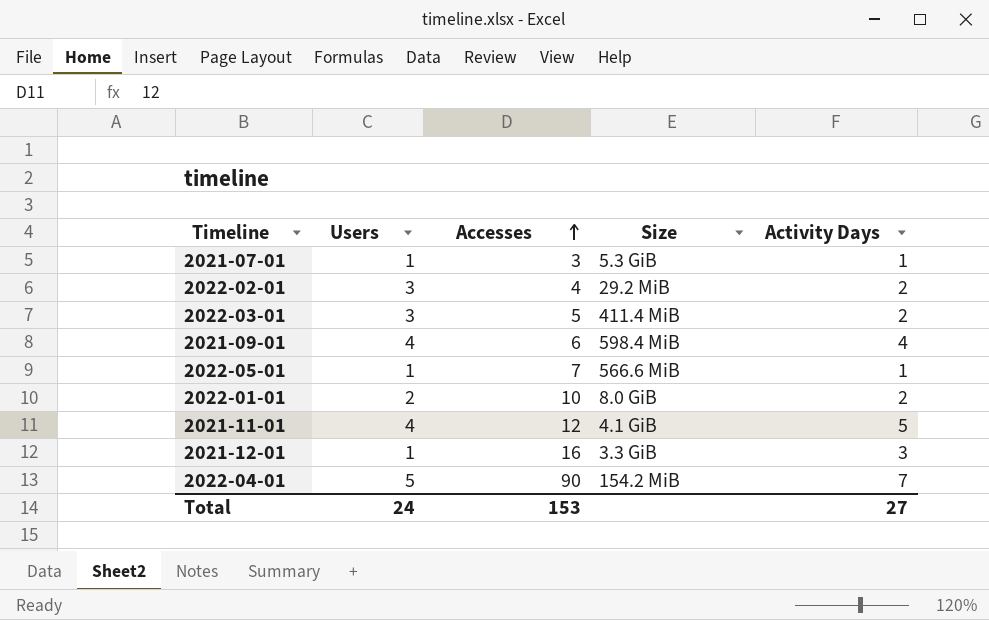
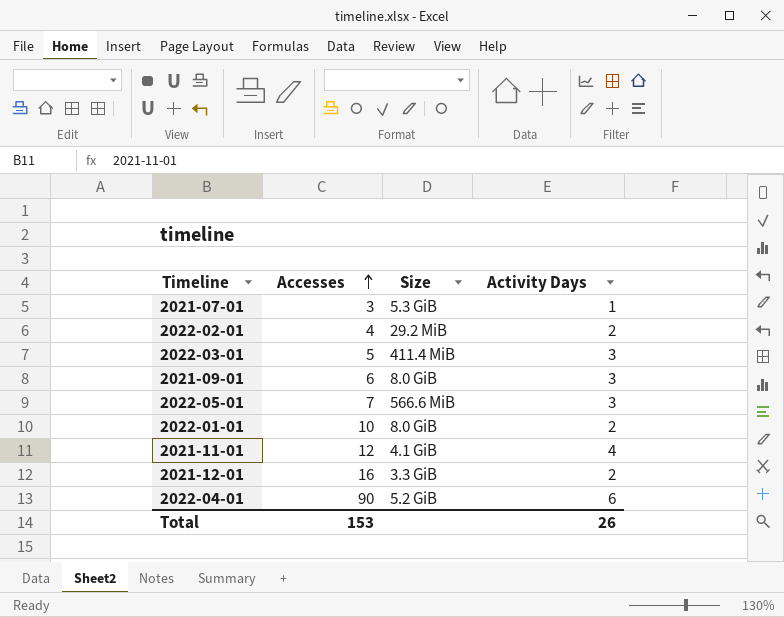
column Users | position: 2 -> none
2022-03-01 | Activity Days: 2 -> 3
2021-09-01 | Size: 598.4 MiB -> 8.0 GiB
2021-09-01 | Activity Days: 4 -> 3
2022-05-01 | Activity Days: 1 -> 3
2021-11-01 | Activity Days: 5 -> 4
2021-12-01 | Activity Days: 3 -> 2
2022-04-01 | Size: 154.2 MiB -> 5.2 GiB
2022-04-01 | Activity Days: 7 -> 6
Total | Activity Days: 27 -> 26

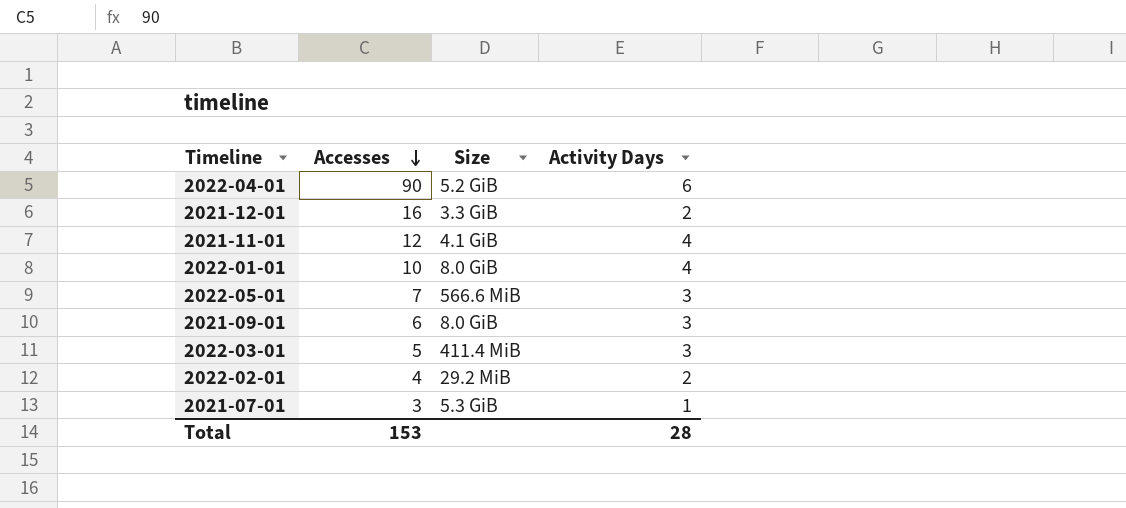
row order: Accesses ascending -> Accesses descending
2022-01-01 | Activity Days: 2 -> 4
Total | Activity Days: 26 -> 28

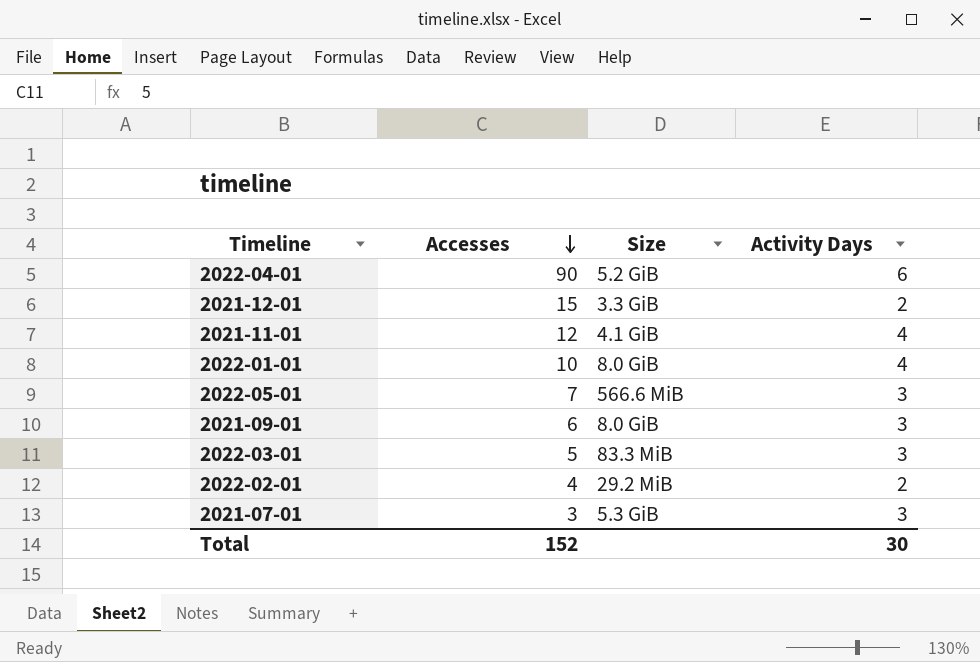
2021-12-01 | Accesses: 16 -> 15
2022-03-01 | Size: 411.4 MiB -> 83.3 MiB
2021-07-01 | Activity Days: 1 -> 3
Total | Accesses: 153 -> 152
Total | Activity Days: 28 -> 30

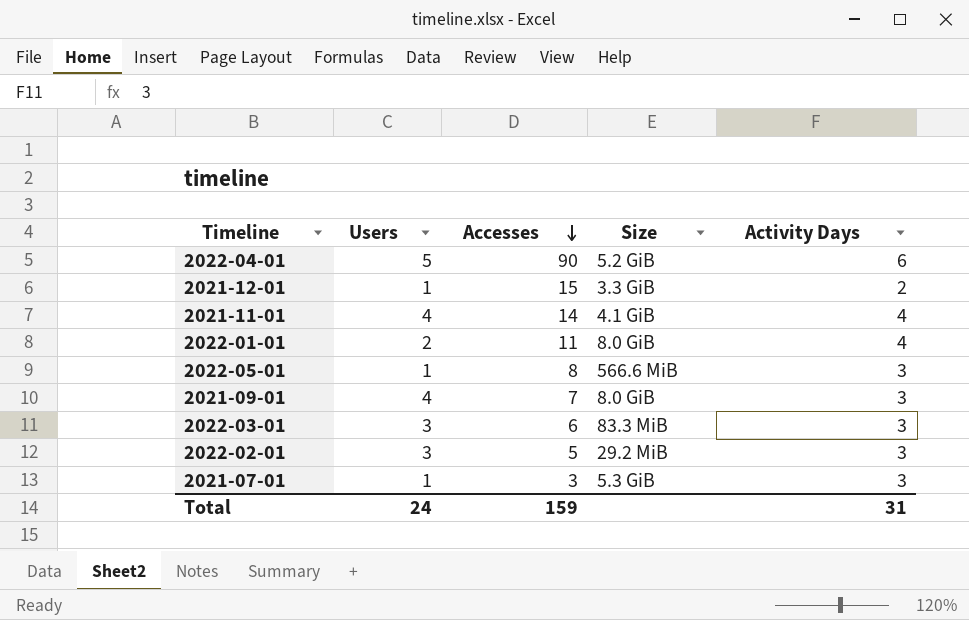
column Users | position: none -> 2
2021-11-01 | Accesses: 12 -> 14
2022-01-01 | Accesses: 10 -> 11
2022-05-01 | Accesses: 7 -> 8
2021-09-01 | Accesses: 6 -> 7
2022-03-01 | Accesses: 5 -> 6
2022-02-01 | Accesses: 4 -> 5
2022-02-01 | Activity Days: 2 -> 3
Total | Accesses: 152 -> 159
Total | Activity Days: 30 -> 31

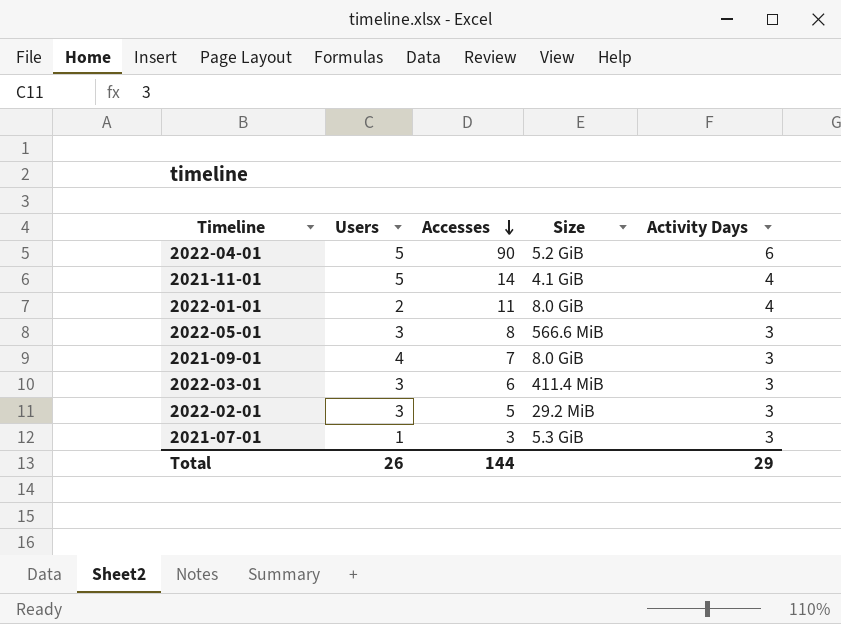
row 2021-12-01: 1 | 15 | 3.3 GiB | 2 -> none
2021-11-01 | Users: 4 -> 5
2022-05-01 | Users: 1 -> 3
2022-03-01 | Size: 83.3 MiB -> 411.4 MiB
Total | Users: 24 -> 26
Total | Accesses: 159 -> 144
Total | Activity Days: 31 -> 29

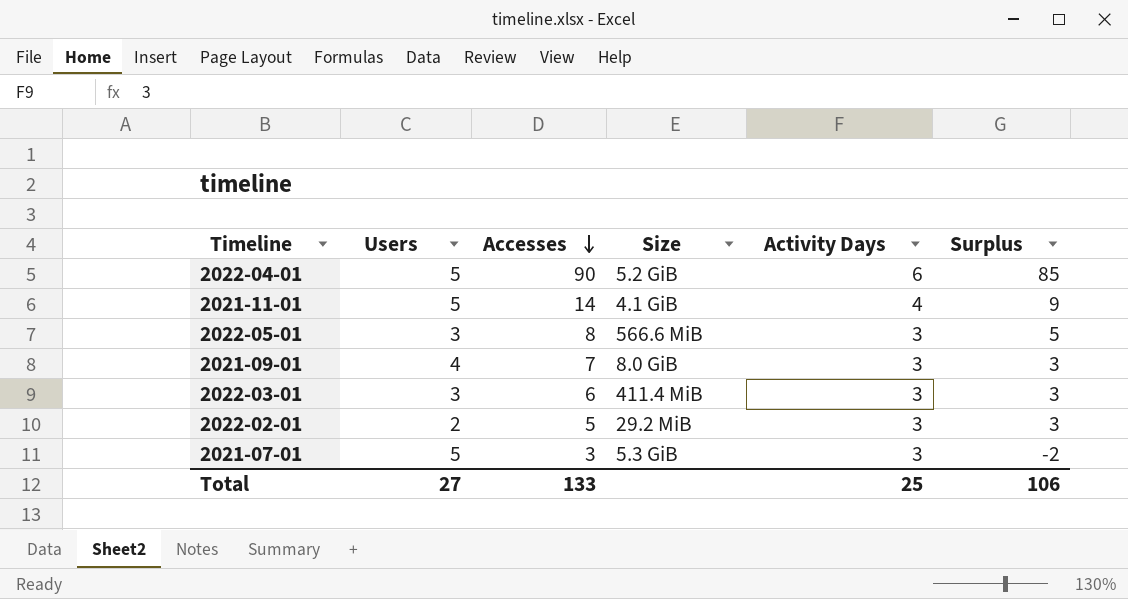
column Surplus | formula: none -> [Accesses] - [Users]
row 2022-01-01: 2 | 11 | 8.0 GiB | 4 -> none
2022-02-01 | Users: 3 -> 2
2021-07-01 | Users: 1 -> 5
Total | Users: 26 -> 27
Total | Accesses: 144 -> 133
Total | Activity Days: 29 -> 25

